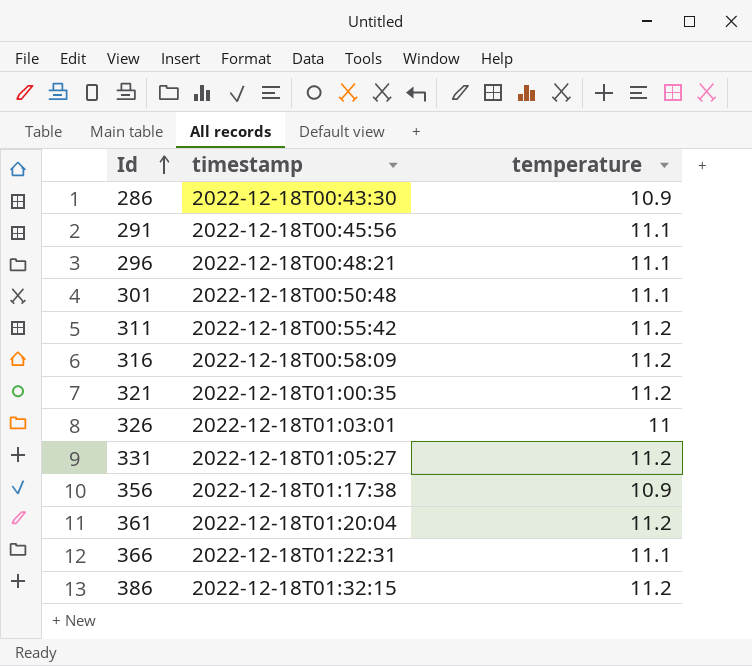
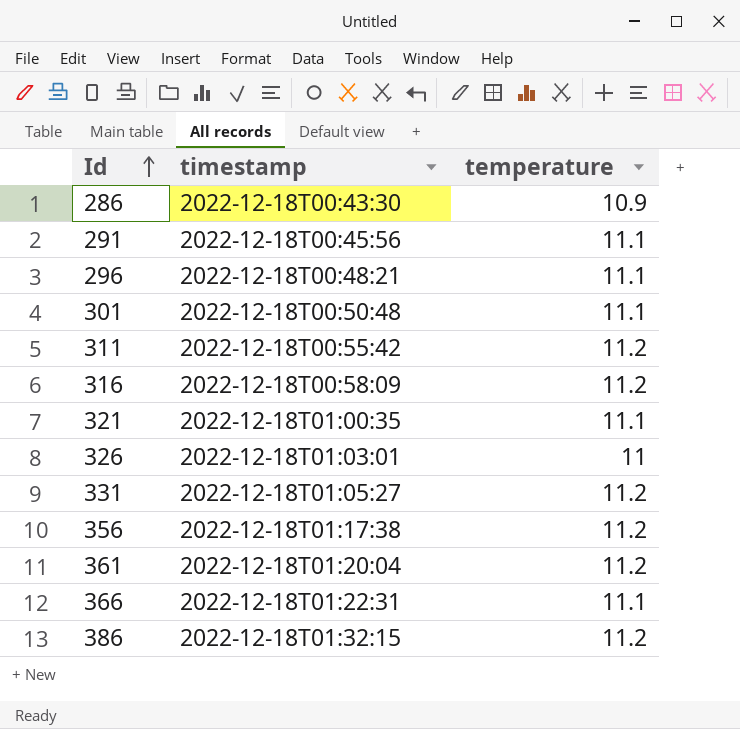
321 | temperature: 11.2 -> 11.1
356 | temperature: 10.9 -> 11.2

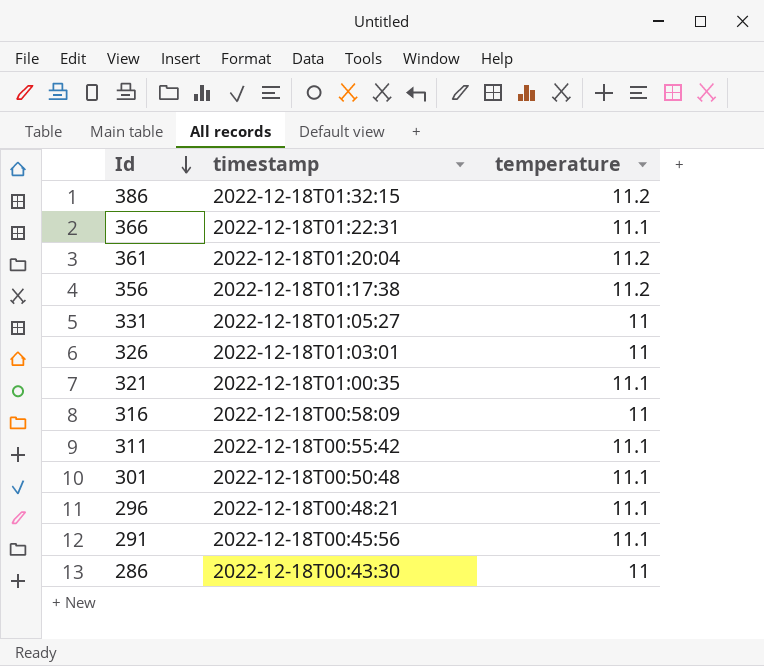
row order: Id ascending -> Id descending
331 | temperature: 11.2 -> 11
316 | temperature: 11.2 -> 11
311 | temperature: 11.2 -> 11.1
286 | temperature: 10.9 -> 11

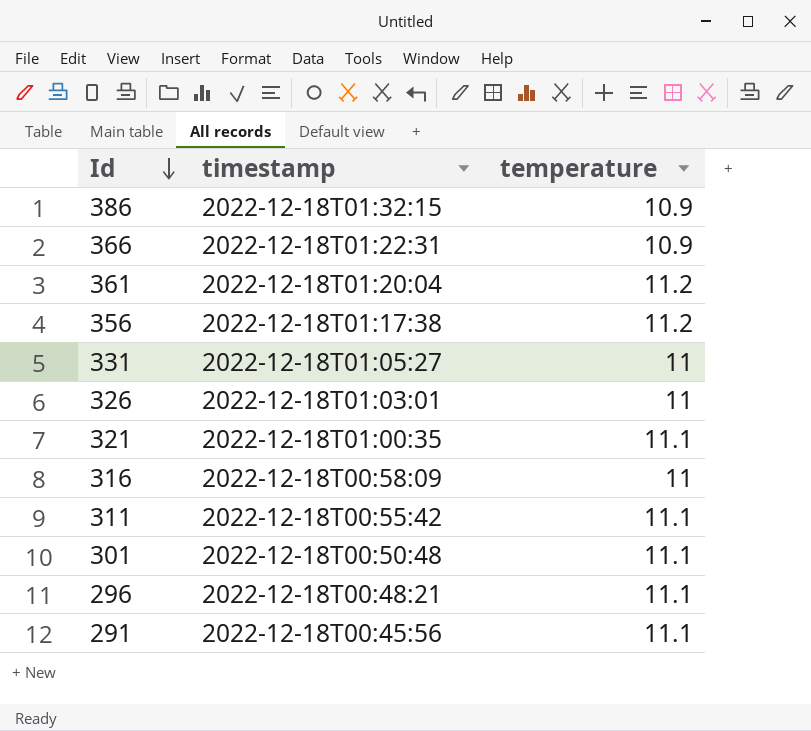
row 286: 2022-12-18T00:43:30 | 11 -> none
386 | temperature: 11.2 -> 10.9
366 | temperature: 11.1 -> 10.9

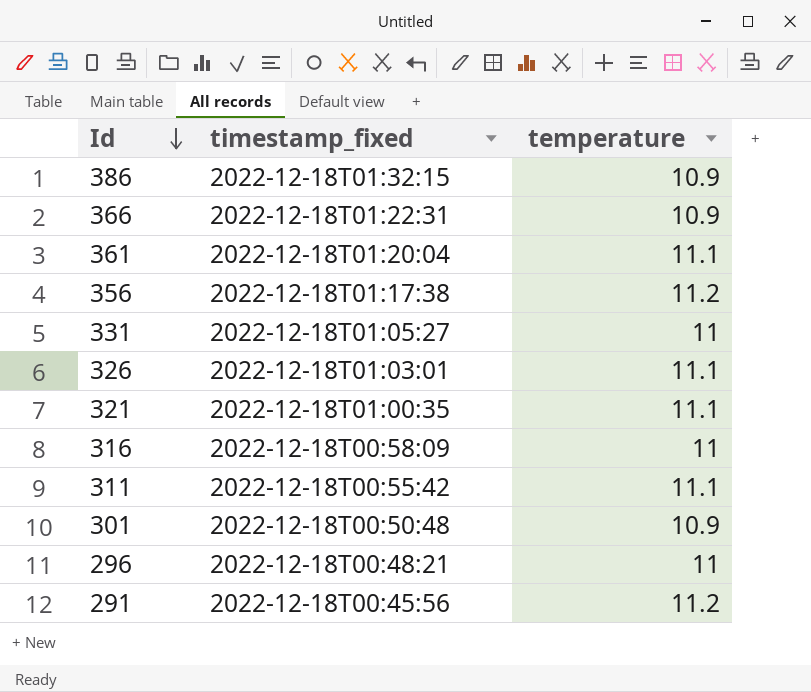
column name: timestamp -> timestamp_fixed
361 | temperature: 11.2 -> 11.1
326 | temperature: 11 -> 11.1
301 | temperature: 11.1 -> 10.9
296 | temperature: 11.1 -> 11
291 | temperature: 11.1 -> 11.2

